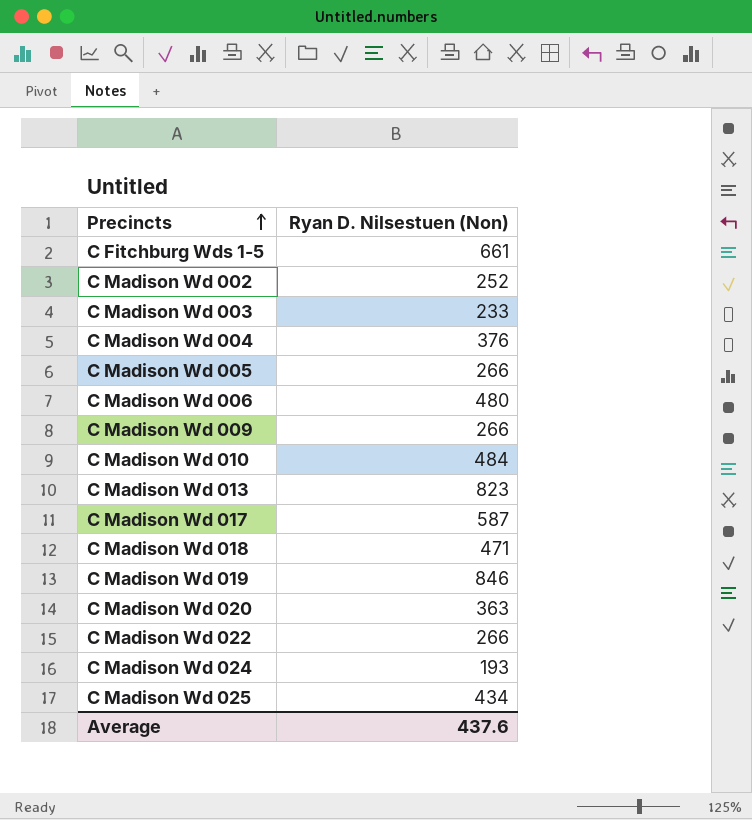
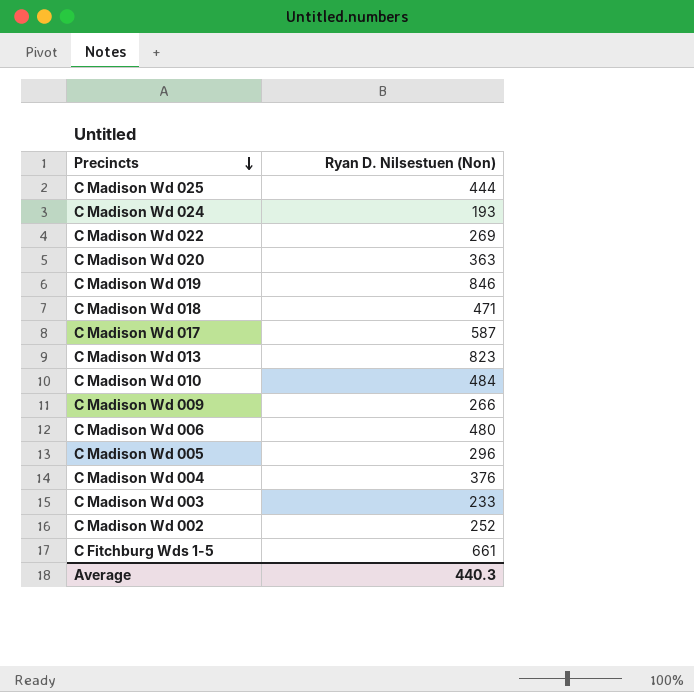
row order: Precincts ascending -> Precincts descending
C Madison Wd 025 | Ryan D. Nilsestuen (Non): 434 -> 444
C Madison Wd 022 | Ryan D. Nilsestuen (Non): 266 -> 269
C Madison Wd 005 | Ryan D. Nilsestuen (Non): 266 -> 296
Average | Ryan D. Nilsestuen (Non): 437.6 -> 440.3

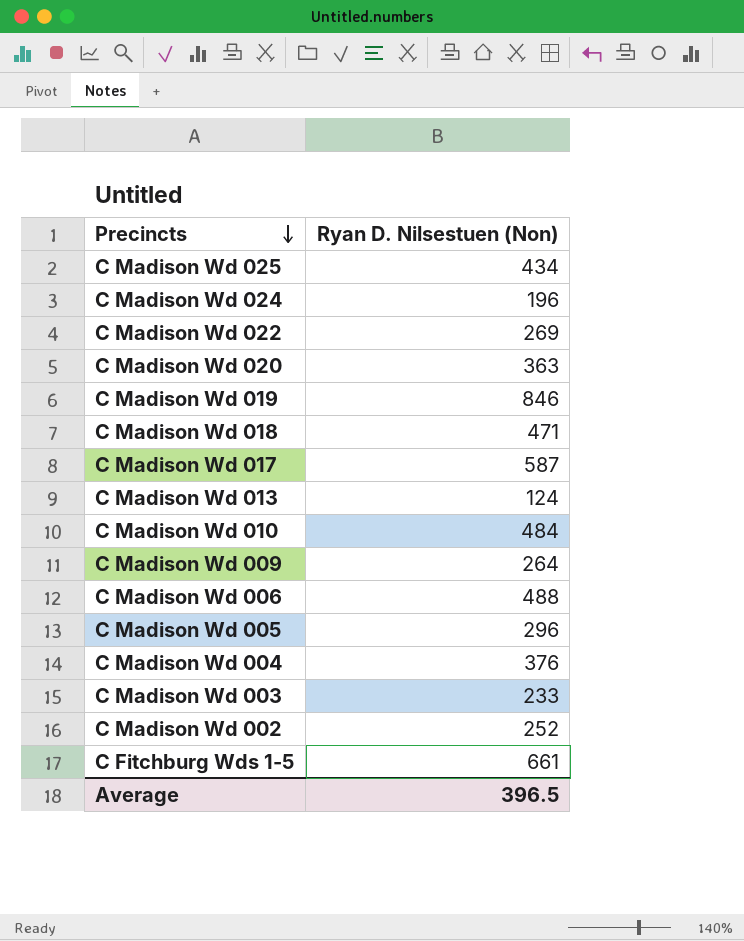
C Madison Wd 025 | Ryan D. Nilsestuen (Non): 444 -> 434
C Madison Wd 024 | Ryan D. Nilsestuen (Non): 193 -> 196
C Madison Wd 013 | Ryan D. Nilsestuen (Non): 823 -> 124
C Madison Wd 009 | Ryan D. Nilsestuen (Non): 266 -> 264
C Madison Wd 006 | Ryan D. Nilsestuen (Non): 480 -> 488
Average | Ryan D. Nilsestuen (Non): 440.3 -> 396.5

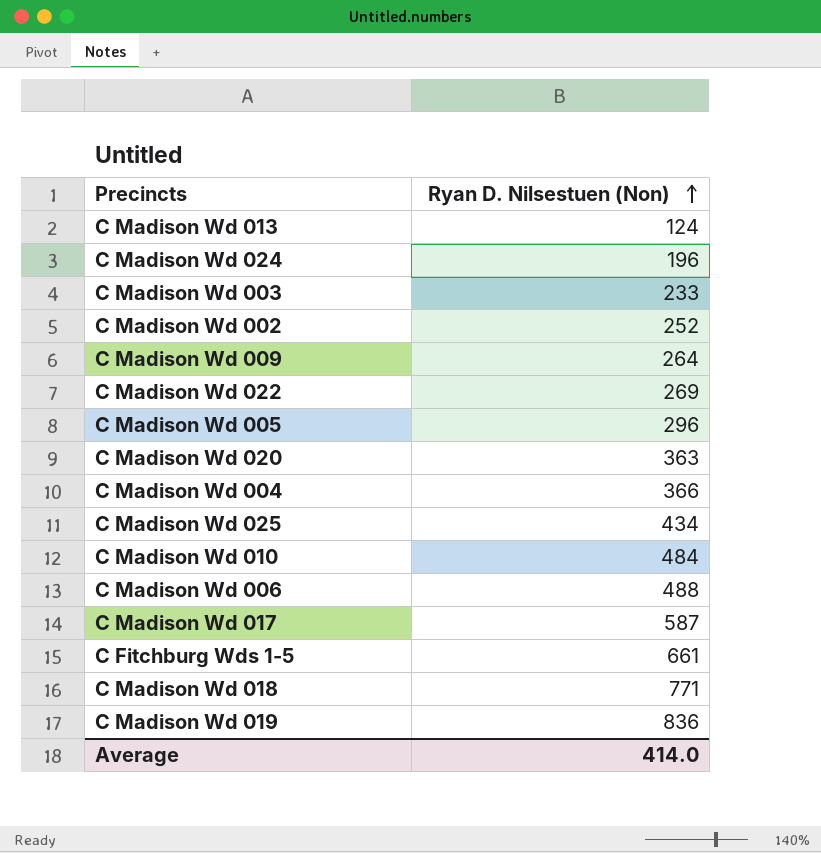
row order: Precincts descending -> Ryan D. Nilsestuen (Non) ascending
C Madison Wd 004 | Ryan D. Nilsestuen (Non): 376 -> 366
C Madison Wd 018 | Ryan D. Nilsestuen (Non): 471 -> 771
C Madison Wd 019 | Ryan D. Nilsestuen (Non): 846 -> 836
Average | Ryan D. Nilsestuen (Non): 396.5 -> 414.0

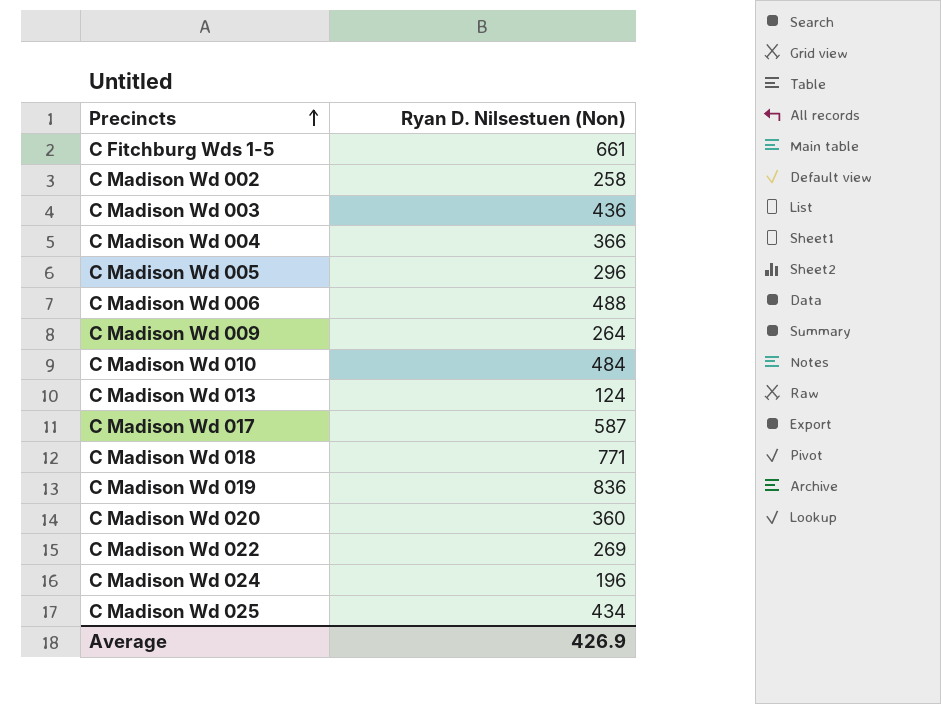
row order: Ryan D. Nilsestuen (Non) ascending -> Precincts ascending
C Madison Wd 002 | Ryan D. Nilsestuen (Non): 252 -> 258
C Madison Wd 003 | Ryan D. Nilsestuen (Non): 233 -> 436
C Madison Wd 020 | Ryan D. Nilsestuen (Non): 363 -> 360
Average | Ryan D. Nilsestuen (Non): 414.0 -> 426.9

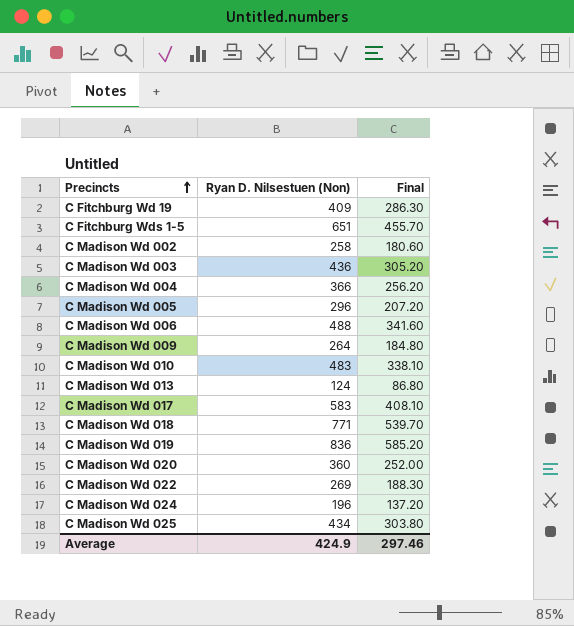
column Final | formula: none -> [Ryan D. Nilsestuen (Non)] * 0.7
row C Fitchburg Wd 19: none -> 409 | 286.30
C Fitchburg Wds 1-5 | Ryan D. Nilsestuen (Non): 661 -> 651
C Madison Wd 010 | Ryan D. Nilsestuen (Non): 484 -> 483
C Madison Wd 017 | Ryan D. Nilsestuen (Non): 587 -> 583
Average | Ryan D. Nilsestuen (Non): 426.9 -> 424.9

